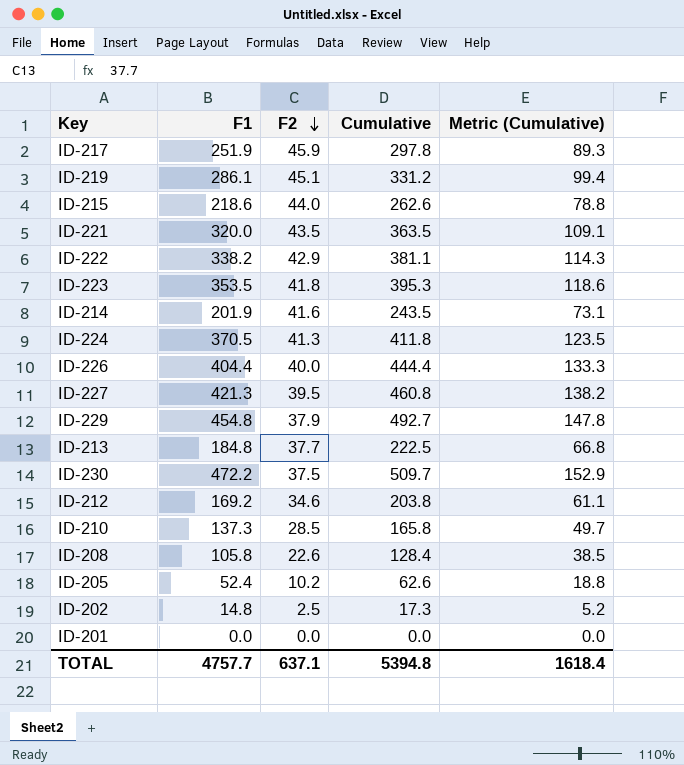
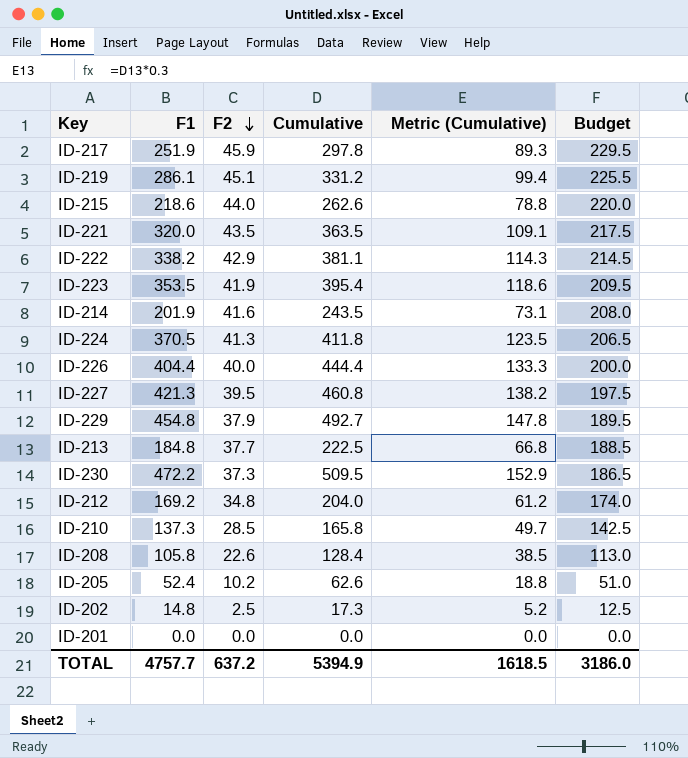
column Budget | formula: none -> [F2] * 5
ID-223 | F2: 41.8 -> 41.9
ID-223 | Cumulative: 395.3 -> 395.4
ID-230 | F2: 37.5 -> 37.3
ID-230 | Cumulative: 509.7 -> 509.5
ID-212 | F2: 34.6 -> 34.8
ID-212 | Cumulative: 203.8 -> 204.0
ID-212 | Metric (Cumulative): 61.1 -> 61.2
TOTAL | F2: 637.1 -> 637.2
TOTAL | Cumulative: 5394.8 -> 5394.9
TOTAL | Metric (Cumulative): 1618.4 -> 1618.5

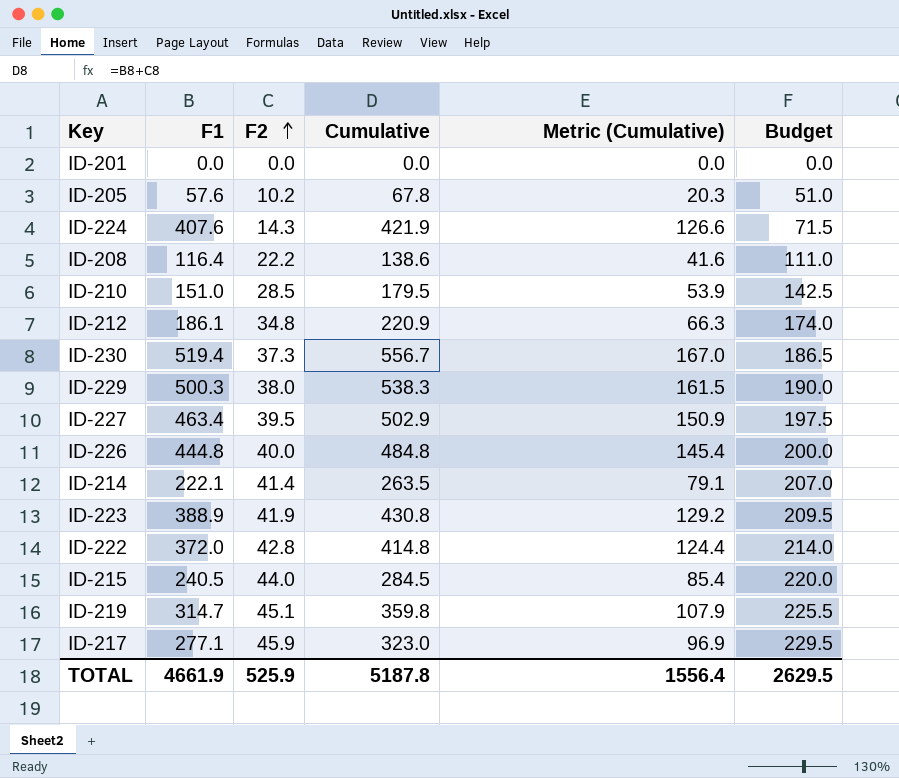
row order: F2 descending -> F2 ascending
row ID-221: 320.0 | 43.5 | 363.5 | 109.1 | 217.5 -> none
row ID-213: 184.8 | 37.7 | 222.5 | 66.8 | 188.5 -> none
row ID-202: 14.8 | 2.5 | 17.3 | 5.2 | 12.5 -> none
ID-205 | F1: 52.4 -> 57.6
ID-205 | Cumulative: 62.6 -> 67.8
ID-205 | Metric (Cumulative): 18.8 -> 20.3
ID-224 | F1: 370.5 -> 407.6
ID-224 | F2: 41.3 -> 14.3
ID-224 | Cumulative: 411.8 -> 421.9
ID-224 | Metric (Cumulative): 123.5 -> 126.6
ID-224 | Budget: 206.5 -> 71.5
ID-208 | F1: 105.8 -> 116.4
ID-208 | F2: 22.6 -> 22.2
ID-208 | Cumulative: 128.4 -> 138.6
ID-208 | Metric (Cumulative): 38.5 -> 41.6
ID-208 | Budget: 113.0 -> 111.0
ID-210 | F1: 137.3 -> 151.0
ID-210 | Cumulative: 165.8 -> 179.5
ID-210 | Metric (Cumulative): 49.7 -> 53.9
ID-212 | F1: 169.2 -> 186.1
ID-212 | Cumulative: 204.0 -> 220.9
ID-212 | Metric (Cumulative): 61.2 -> 66.3
ID-230 | F1: 472.2 -> 519.4
ID-230 | Cumulative: 509.5 -> 556.7
ID-230 | Metric (Cumulative): 152.9 -> 167.0
ID-229 | F1: 454.8 -> 500.3
ID-229 | F2: 37.9 -> 38.0
ID-229 | Cumulative: 492.7 -> 538.3
ID-229 | Metric (Cumulative): 147.8 -> 161.5
ID-229 | Budget: 189.5 -> 190.0
ID-227 | F1: 421.3 -> 463.4
ID-227 | Cumulative: 460.8 -> 502.9
ID-227 | Metric (Cumulative): 138.2 -> 150.9
ID-226 | F1: 404.4 -> 444.8
ID-226 | Cumulative: 444.4 -> 484.8
ID-226 | Metric (Cumulative): 133.3 -> 145.4
ID-214 | F1: 201.9 -> 222.1
ID-214 | F2: 41.6 -> 41.4
ID-214 | Cumulative: 243.5 -> 263.5
ID-214 | Metric (Cumulative): 73.1 -> 79.1
ID-214 | Budget: 208.0 -> 207.0
ID-223 | F1: 353.5 -> 388.9
ID-223 | Cumulative: 395.4 -> 430.8
ID-223 | Metric (Cumulative): 118.6 -> 129.2
ID-222 | F1: 338.2 -> 372.0
ID-222 | F2: 42.9 -> 42.8
ID-222 | Cumulative: 381.1 -> 414.8
ID-222 | Metric (Cumulative): 114.3 -> 124.4
ID-222 | Budget: 214.5 -> 214.0
ID-215 | F1: 218.6 -> 240.5
ID-215 | Cumulative: 262.6 -> 284.5
ID-215 | Metric (Cumulative): 78.8 -> 85.4
ID-219 | F1: 286.1 -> 314.7
ID-219 | Cumulative: 331.2 -> 359.8
ID-219 | Metric (Cumulative): 99.4 -> 107.9
ID-217 | F1: 251.9 -> 277.1
ID-217 | Cumulative: 297.8 -> 323.0
ID-217 | Metric (Cumulative): 89.3 -> 96.9
TOTAL | F1: 4757.7 -> 4661.9
TOTAL | F2: 637.2 -> 525.9
TOTAL | Cumulative: 5394.9 -> 5187.8
TOTAL | Metric (Cumulative): 1618.5 -> 1556.4
TOTAL | Budget: 3186.0 -> 2629.5

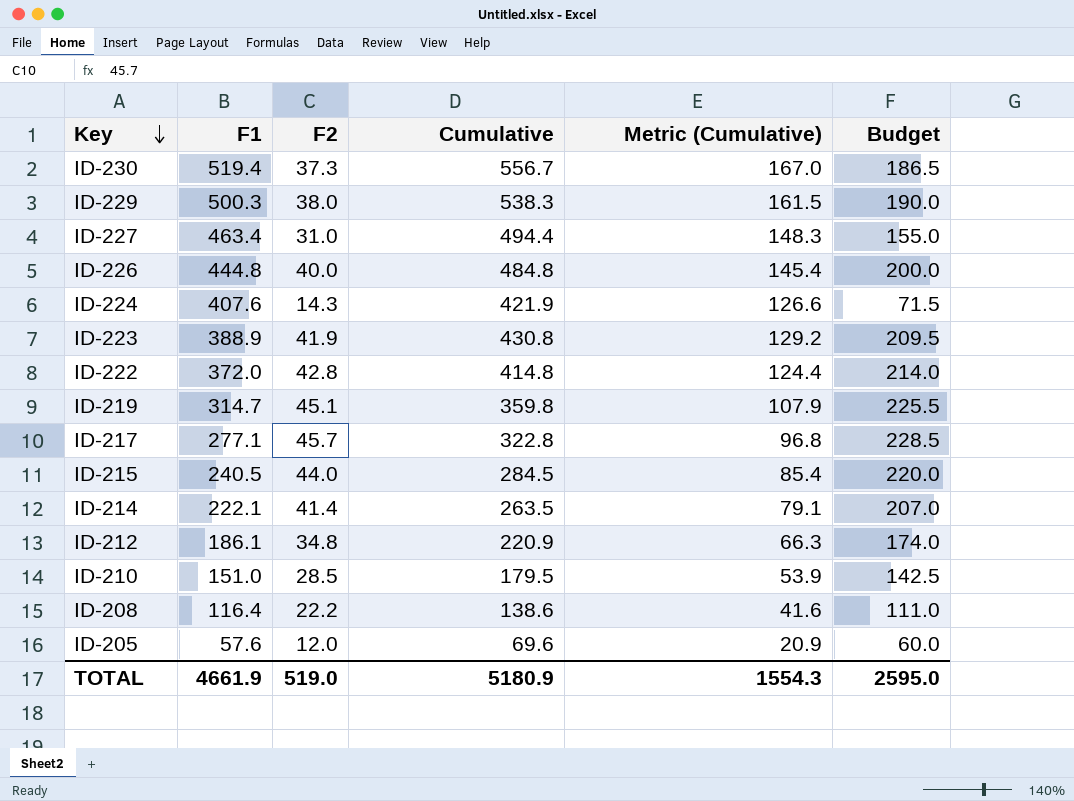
row order: F2 ascending -> Key descending
row ID-201: 0.0 | 0.0 | 0.0 | 0.0 | 0.0 -> none
ID-227 | F2: 39.5 -> 31.0
ID-227 | Cumulative: 502.9 -> 494.4
ID-227 | Metric (Cumulative): 150.9 -> 148.3
ID-227 | Budget: 197.5 -> 155.0
ID-217 | F2: 45.9 -> 45.7
ID-217 | Cumulative: 323.0 -> 322.8
ID-217 | Metric (Cumulative): 96.9 -> 96.8
ID-217 | Budget: 229.5 -> 228.5
ID-205 | F2: 10.2 -> 12.0
ID-205 | Cumulative: 67.8 -> 69.6
ID-205 | Metric (Cumulative): 20.3 -> 20.9
ID-205 | Budget: 51.0 -> 60.0
TOTAL | F2: 525.9 -> 519.0
TOTAL | Cumulative: 5187.8 -> 5180.9
TOTAL | Metric (Cumulative): 1556.4 -> 1554.3
TOTAL | Budget: 2629.5 -> 2595.0

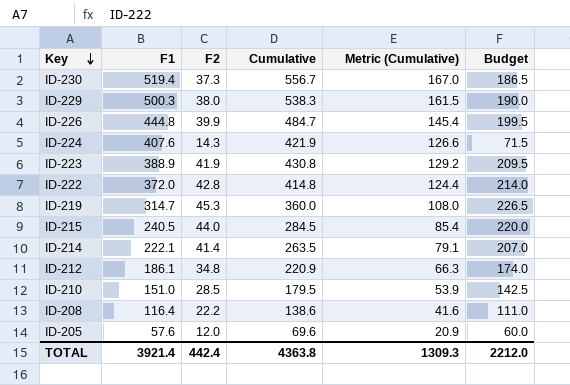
row ID-227: 463.4 | 31.0 | 494.4 | 148.3 | 155.0 -> none
row ID-217: 277.1 | 45.7 | 322.8 | 96.8 | 228.5 -> none
ID-226 | F2: 40.0 -> 39.9
ID-226 | Cumulative: 484.8 -> 484.7
ID-226 | Budget: 200.0 -> 199.5
ID-219 | F2: 45.1 -> 45.3
ID-219 | Cumulative: 359.8 -> 360.0
ID-219 | Metric (Cumulative): 107.9 -> 108.0
ID-219 | Budget: 225.5 -> 226.5
TOTAL | F1: 4661.9 -> 3921.4
TOTAL | F2: 519.0 -> 442.4
TOTAL | Cumulative: 5180.9 -> 4363.8
TOTAL | Metric (Cumulative): 1554.3 -> 1309.3
TOTAL | Budget: 2595.0 -> 2212.0

